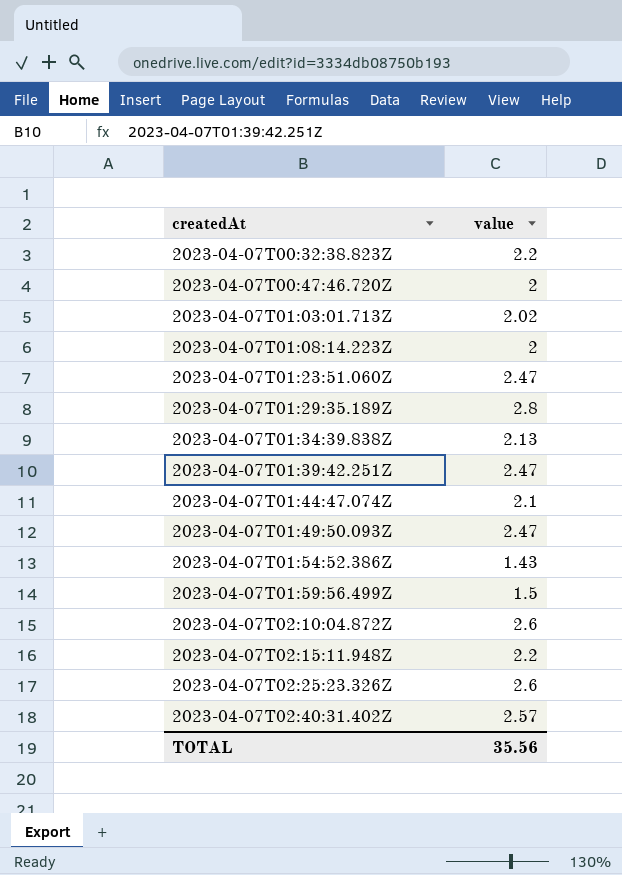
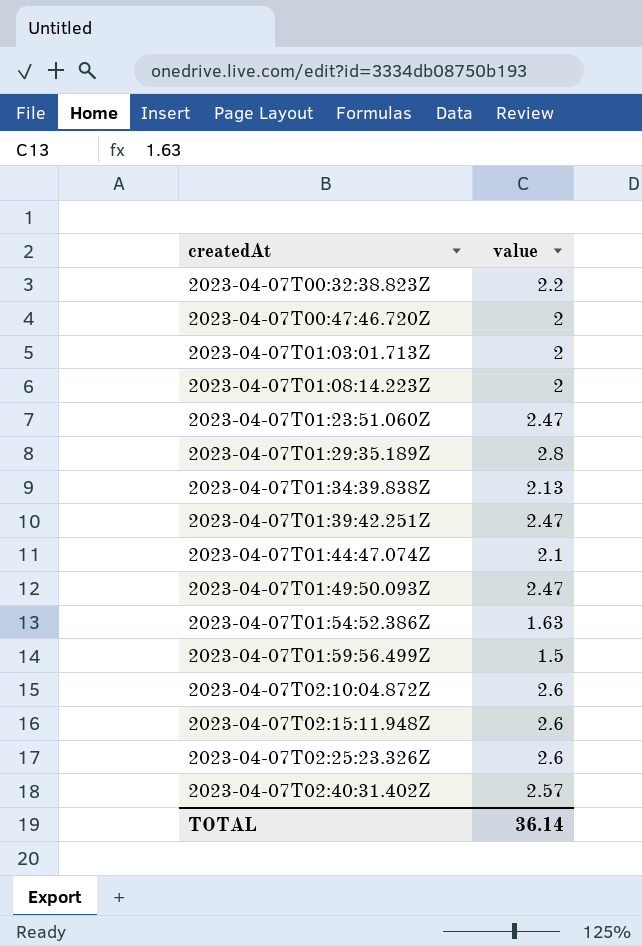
2023-04-07T01:03:01.713Z | value: 2.02 -> 2
2023-04-07T01:54:52.386Z | value: 1.43 -> 1.63
2023-04-07T02:15:11.948Z | value: 2.2 -> 2.6
TOTAL | value: 35.56 -> 36.14

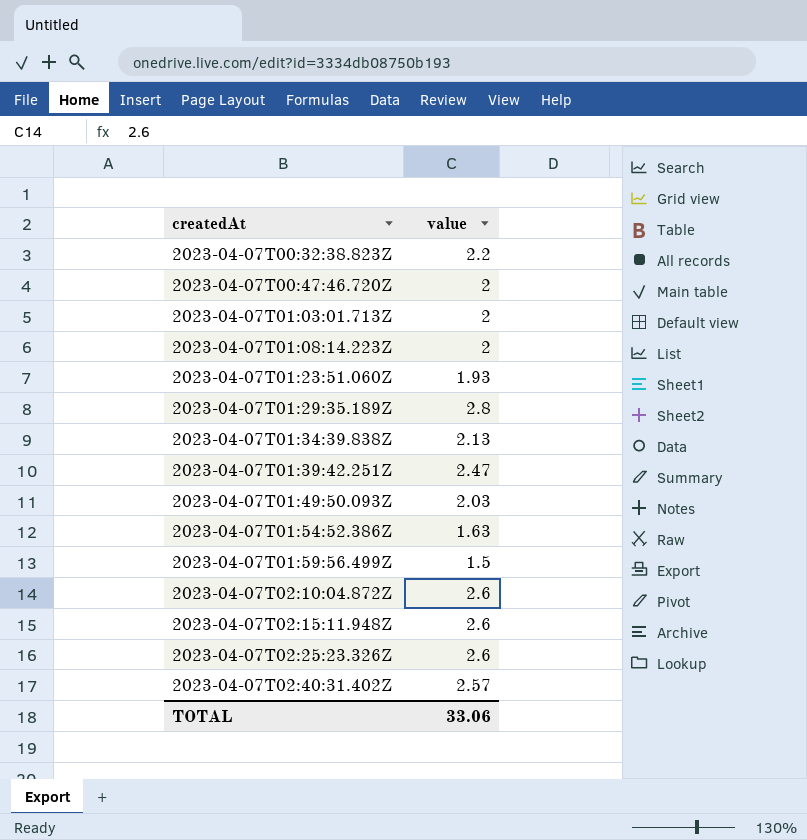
row 2023-04-07T01:44:47.074Z: 2.1 -> none
2023-04-07T01:23:51.060Z | value: 2.47 -> 1.93
2023-04-07T01:49:50.093Z | value: 2.47 -> 2.03
TOTAL | value: 36.14 -> 33.06

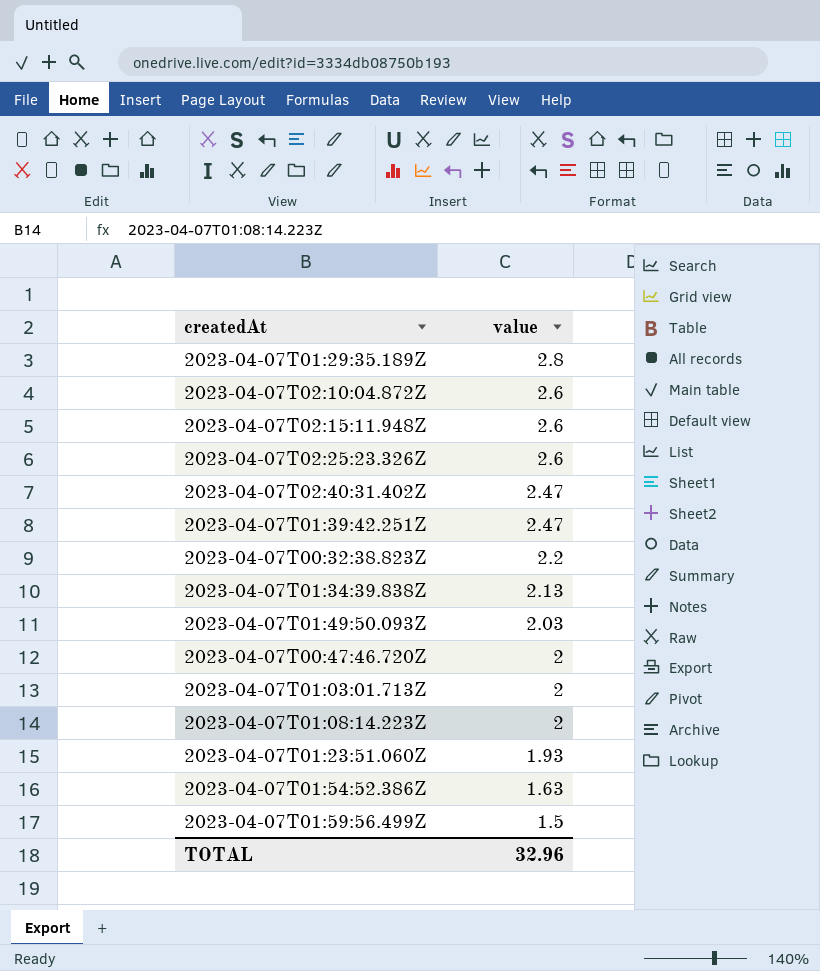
row order: createdAt ascending -> value descending
2023-04-07T02:40:31.402Z | value: 2.57 -> 2.47
TOTAL | value: 33.06 -> 32.96

